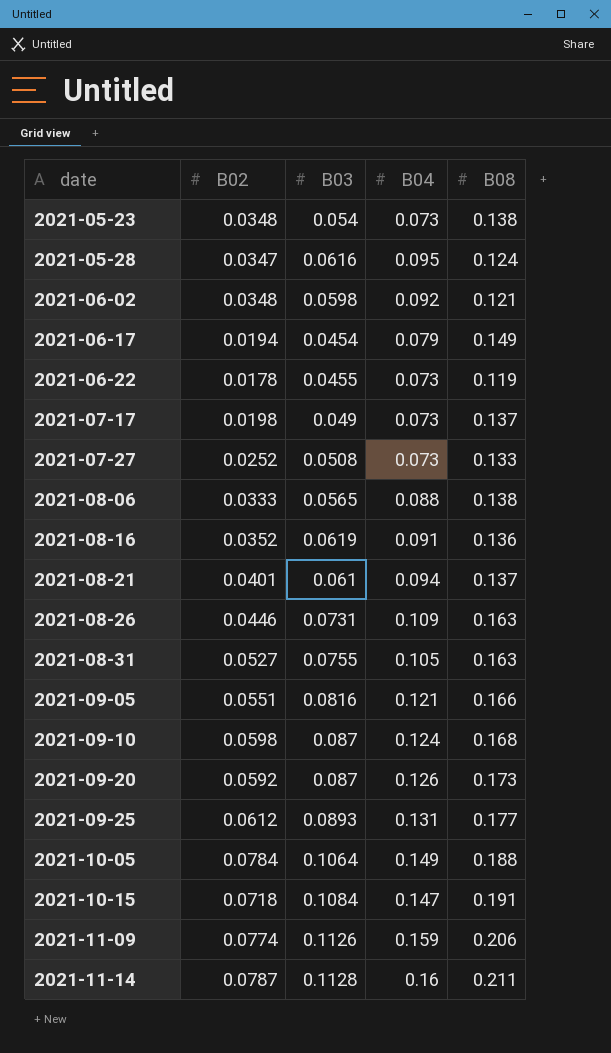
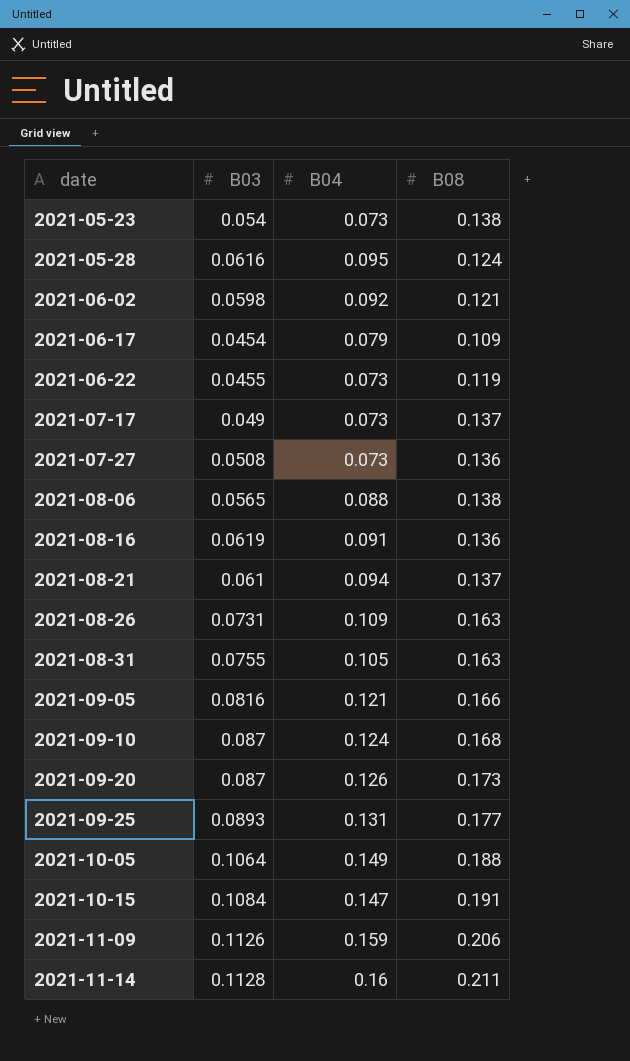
column B02 | position: 2 -> none
2021-06-17 | B08: 0.149 -> 0.109
2021-07-27 | B08: 0.133 -> 0.136

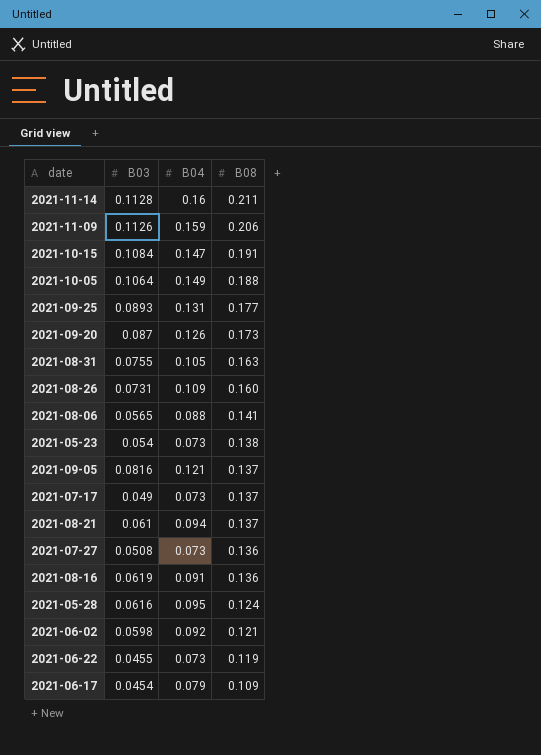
row order: date ascending -> B08 descending
row 2021-09-10: 0.087 | 0.124 | 0.168 -> none
2021-08-26 | B08: 0.163 -> 0.160
2021-08-06 | B08: 0.138 -> 0.141
2021-09-05 | B08: 0.166 -> 0.137

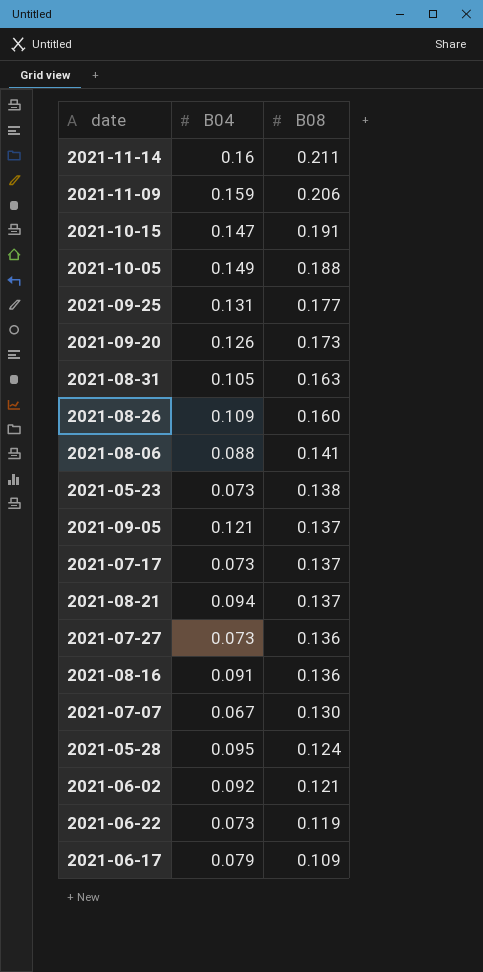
column B03 | position: 2 -> none
row 2021-07-07: none -> 0.067 | 0.130

